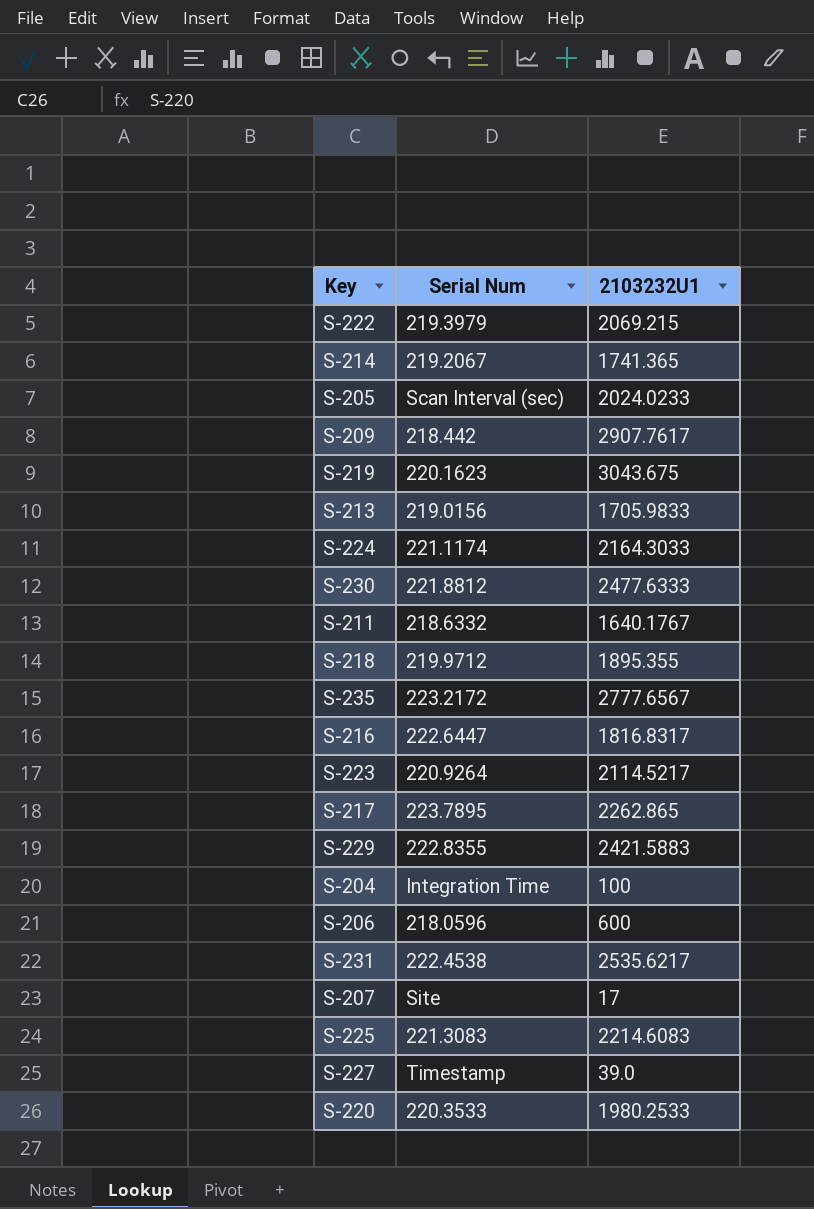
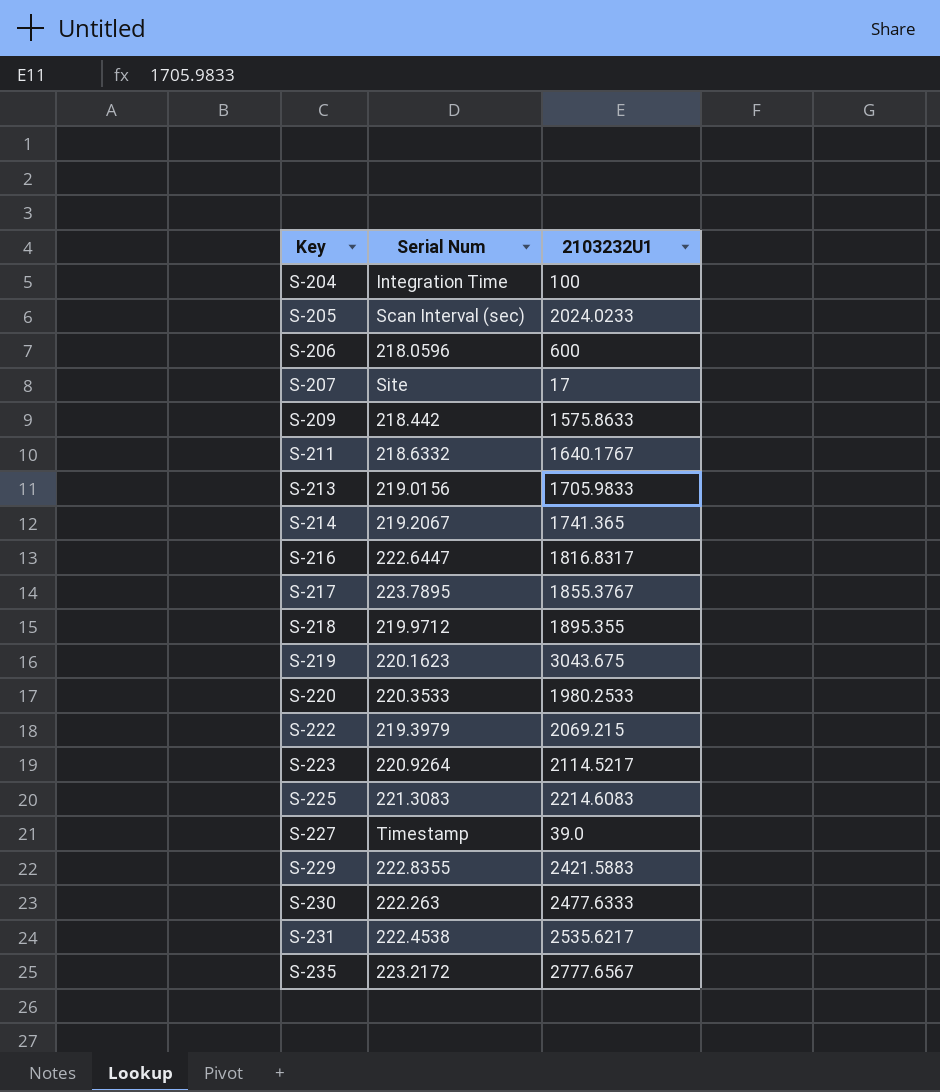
row order: none -> Key ascending
row S-224: 221.1174 | 2164.3033 -> none
S-209 | 2103232U1: 2907.7617 -> 1575.8633
S-217 | 2103232U1: 2262.865 -> 1855.3767
S-230 | Serial Num: 221.8812 -> 222.263

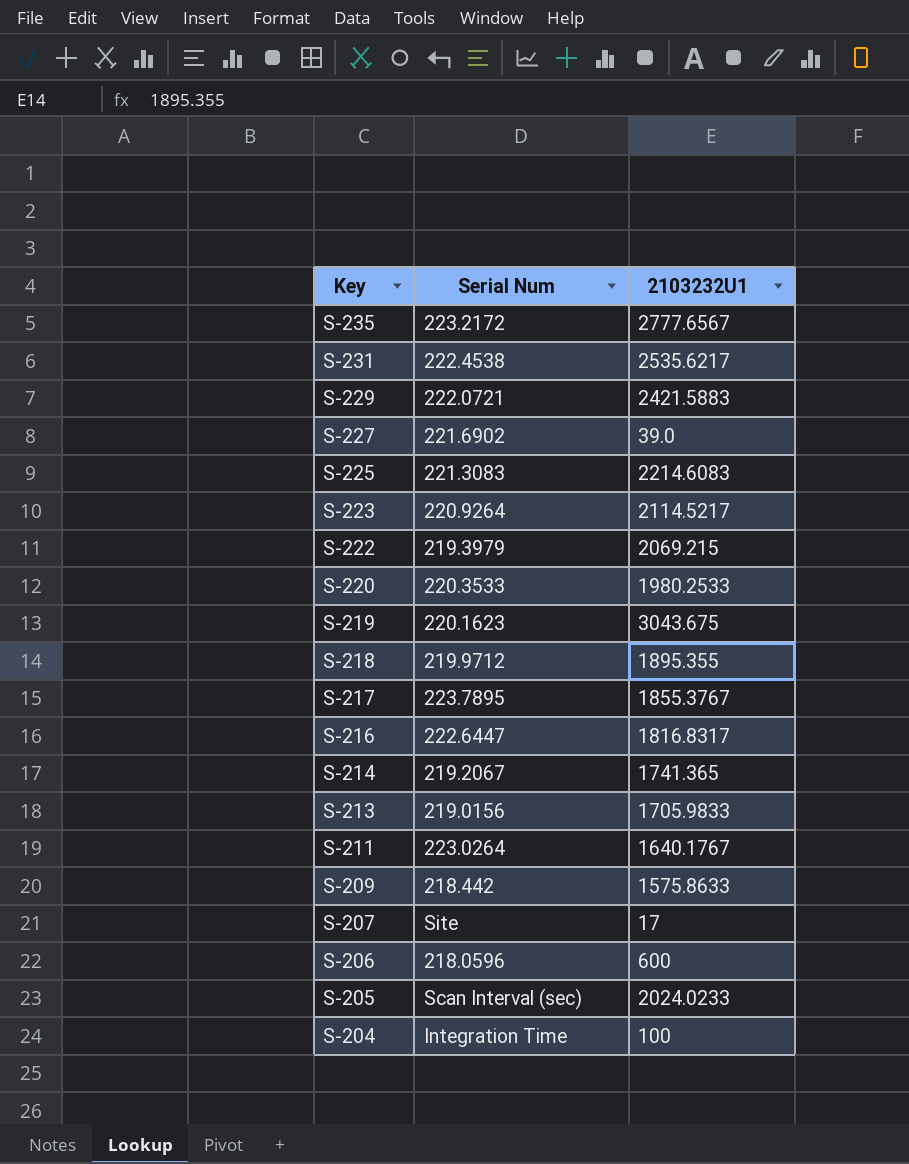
row order: Key ascending -> Key descending
row S-230: 222.263 | 2477.6333 -> none
S-229 | Serial Num: 222.8355 -> 222.0721
S-227 | Serial Num: Timestamp -> 221.6902
S-211 | Serial Num: 218.6332 -> 223.0264

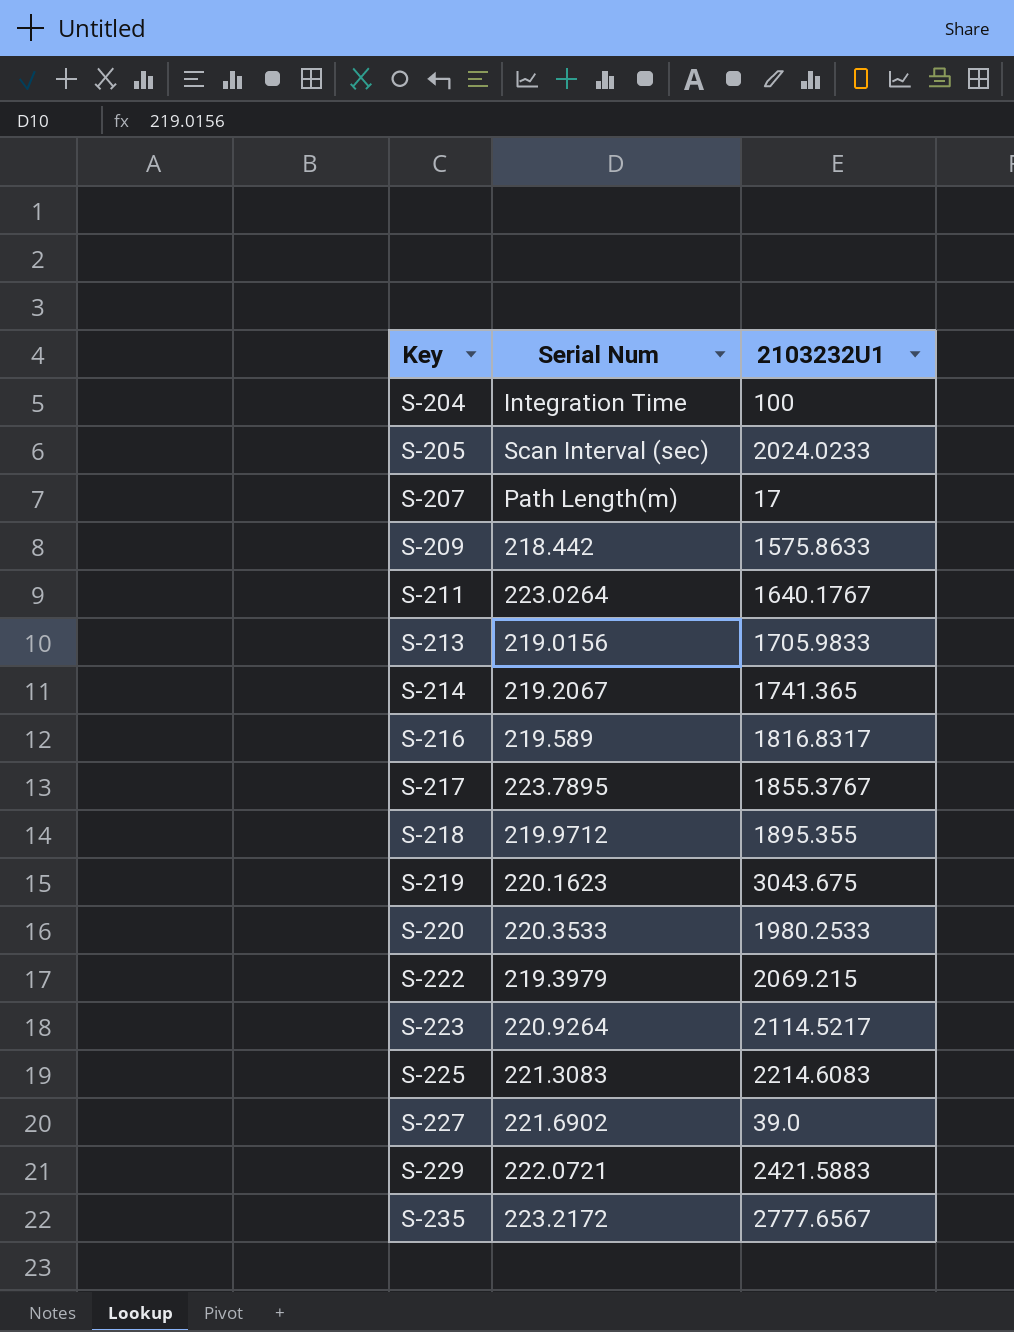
row order: Key descending -> Key ascending
row S-231: 222.4538 | 2535.6217 -> none
row S-206: 218.0596 | 600 -> none
S-207 | Serial Num: Site -> Path Length(m)
S-216 | Serial Num: 222.6447 -> 219.589

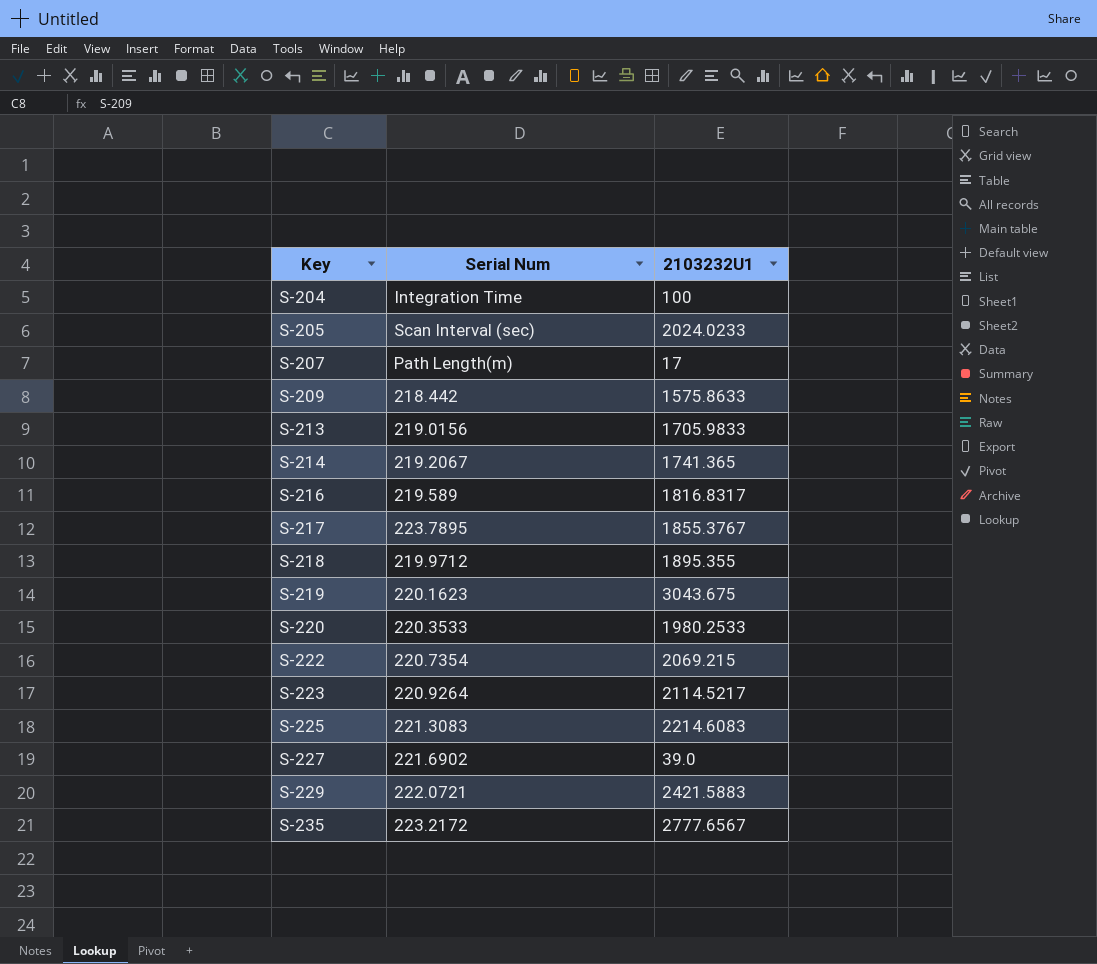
row S-211: 223.0264 | 1640.1767 -> none
S-222 | Serial Num: 219.3979 -> 220.7354

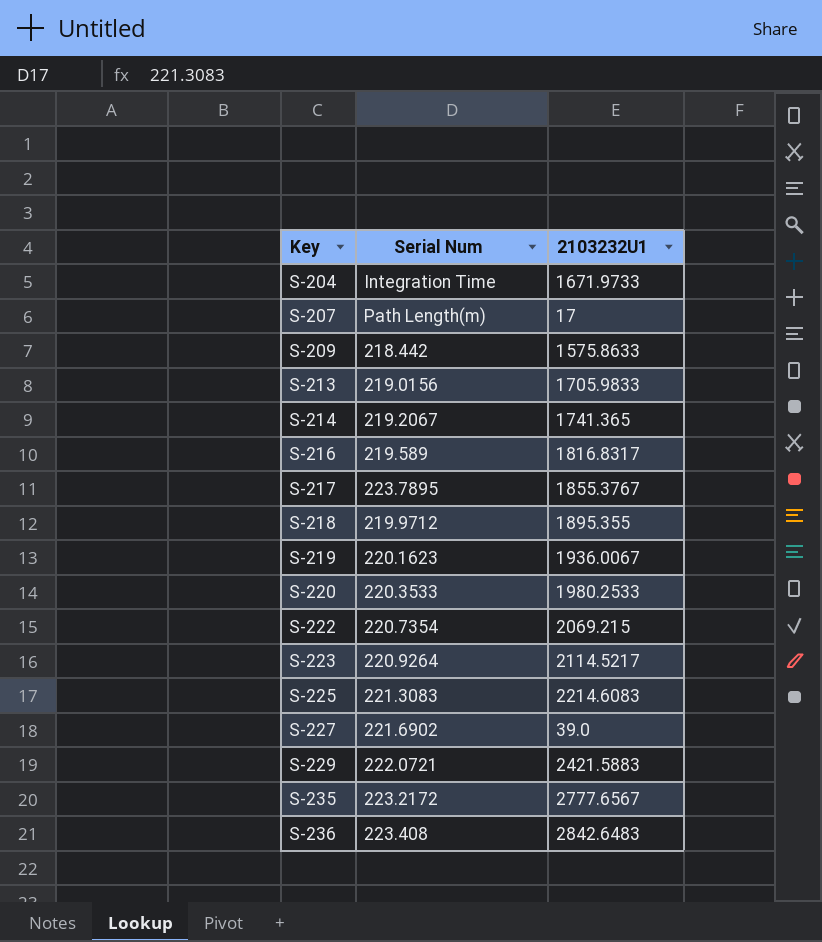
row S-205: Scan Interval (sec) | 2024.0233 -> none
S-204 | 2103232U1: 100 -> 1671.9733
S-219 | 2103232U1: 3043.675 -> 1936.0067
row S-236: none -> 223.408 | 2842.6483

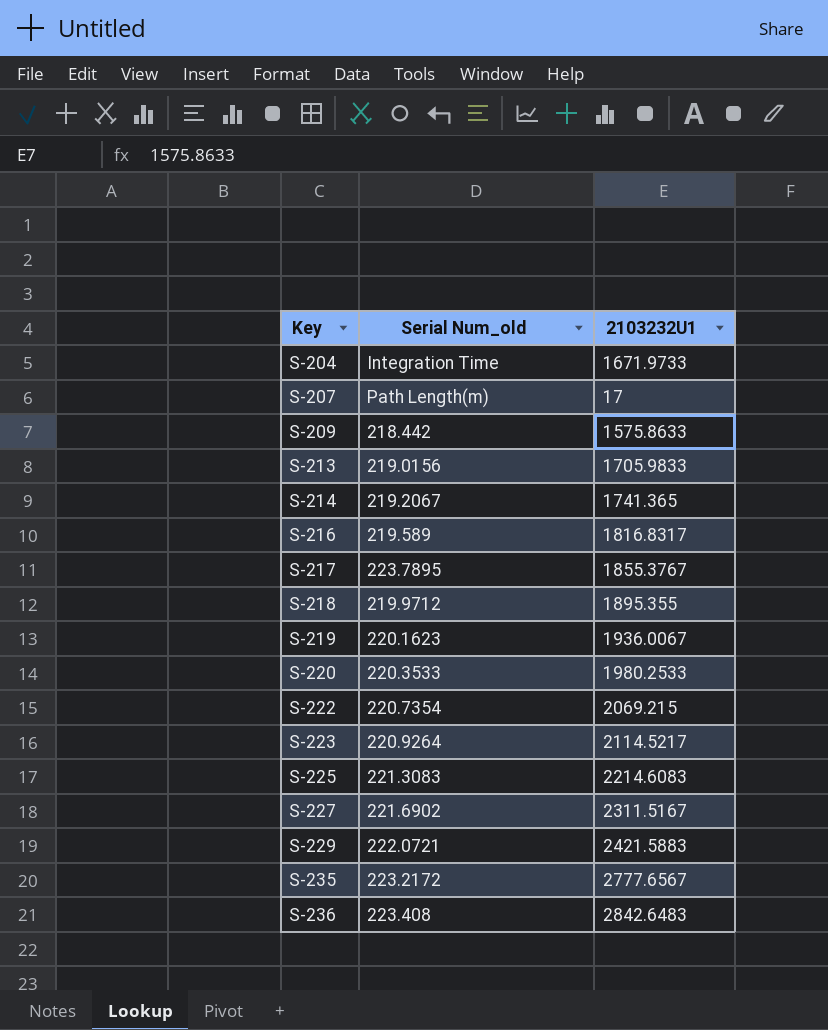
column name: Serial Num -> Serial Num_old
S-227 | 2103232U1: 39.0 -> 2311.5167

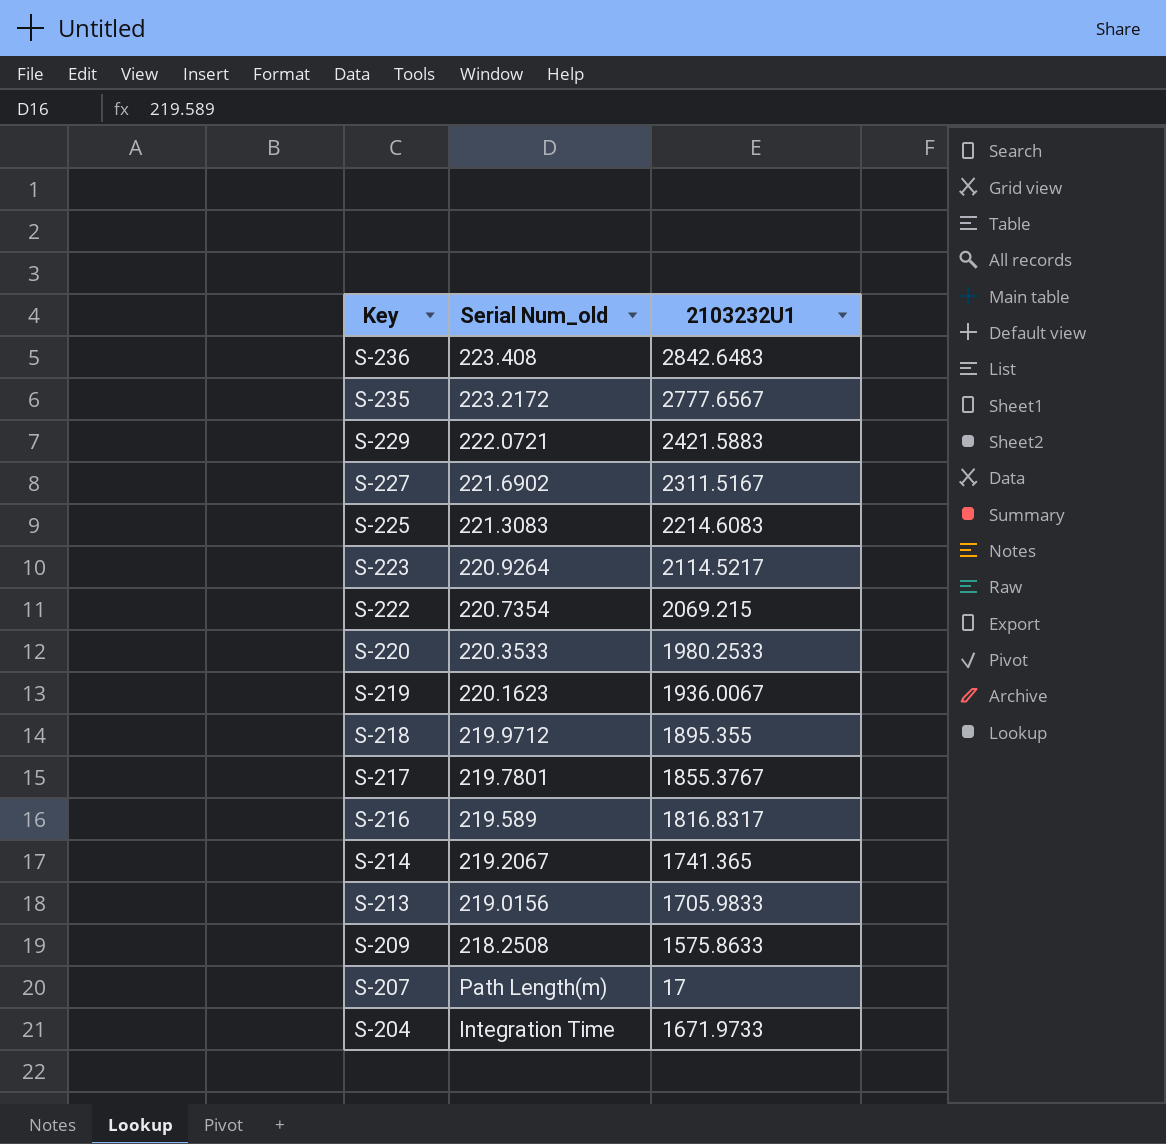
row order: Key ascending -> Key descending
S-217 | Serial Num_old: 223.7895 -> 219.7801
S-209 | Serial Num_old: 218.442 -> 218.2508

